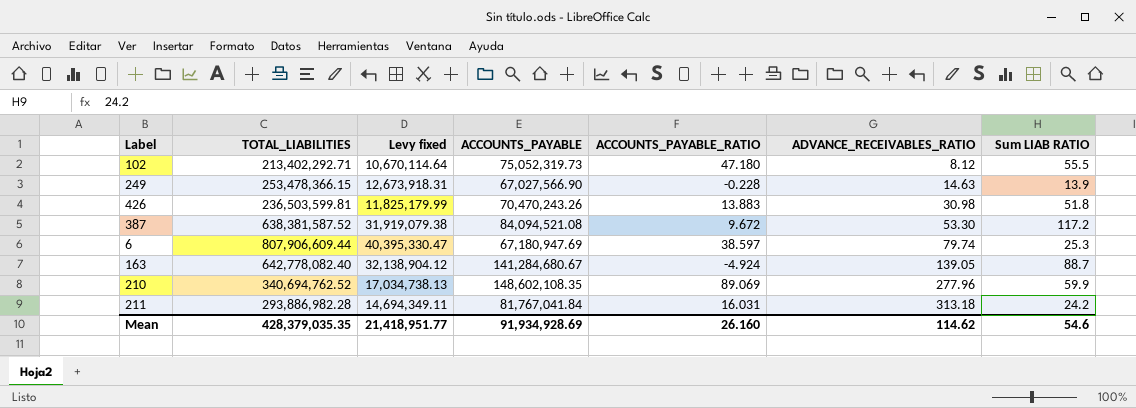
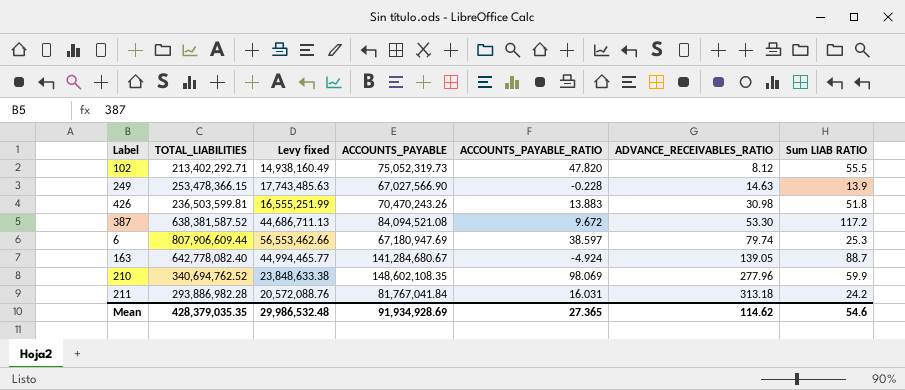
column Levy fixed | formula: [TOTAL_LIABILITIES] * 0.05 -> [TOTAL_LIABILITIES] * 0.07
102 | ACCOUNTS_PAYABLE_RATIO: 47.180 -> 47.820
210 | ACCOUNTS_PAYABLE_RATIO: 89.069 -> 98.069
Mean | Levy fixed: 21,418,951.77 -> 29,986,532.48
Mean | ACCOUNTS_PAYABLE_RATIO: 26.160 -> 27.365

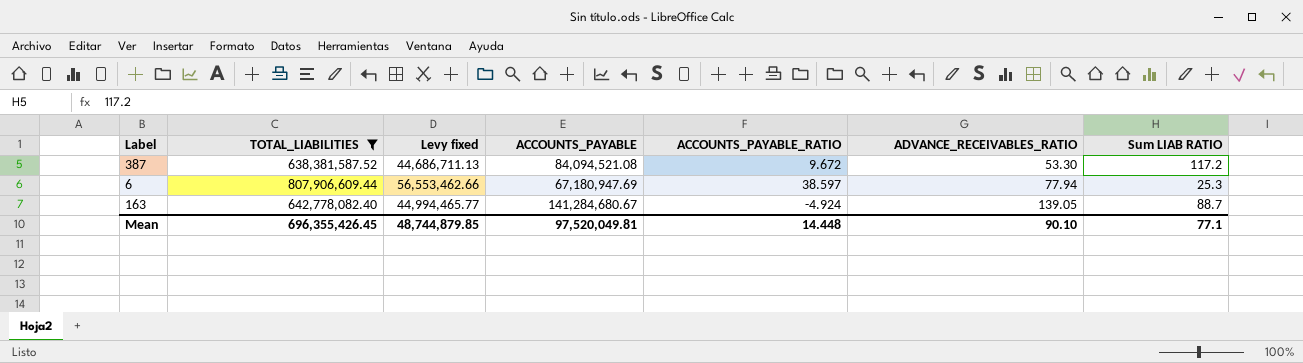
filter: none -> TOTAL_LIABILITIES >= 638,381,587.52
6 | ADVANCE_RECEIVABLES_RATIO: 79.74 -> 77.94
Mean | TOTAL_LIABILITIES: 428,379,035.35 -> 696,355,426.45
Mean | Levy fixed: 29,986,532.48 -> 48,744,879.85
Mean | ACCOUNTS_PAYABLE: 91,934,928.69 -> 97,520,049.81
Mean | ACCOUNTS_PAYABLE_RATIO: 27.365 -> 14.448
Mean | ADVANCE_RECEIVABLES_RATIO: 114.62 -> 90.10
Mean | Sum LIAB RATIO: 54.6 -> 77.1

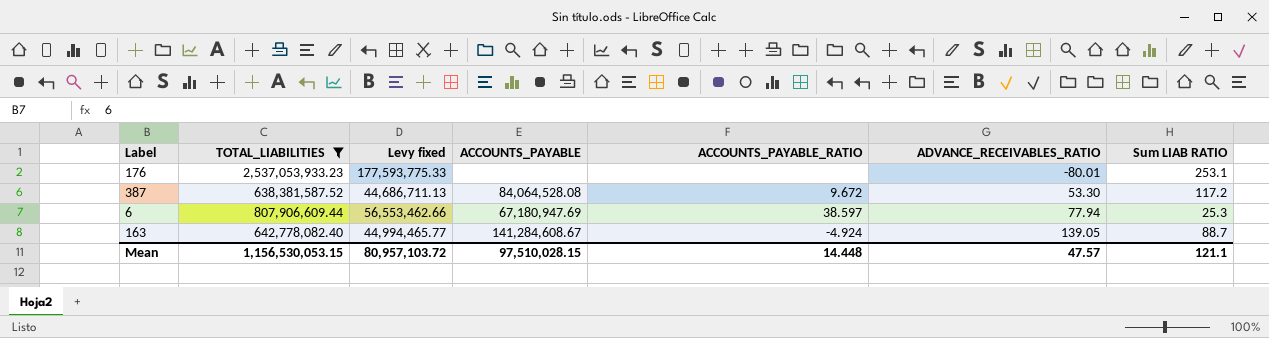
row 176: none -> 2,537,053,933.23 | 177,593,775.33 | none | none | -80.01 | 253.1
387 | ACCOUNTS_PAYABLE: 84,094,521.08 -> 84,064,528.08
163 | ACCOUNTS_PAYABLE: 141,284,680.67 -> 141,284,608.67
Mean | TOTAL_LIABILITIES: 696,355,426.45 -> 1,156,530,053.15
Mean | Levy fixed: 48,744,879.85 -> 80,957,103.72
Mean | ACCOUNTS_PAYABLE: 97,520,049.81 -> 97,510,028.15
Mean | ADVANCE_RECEIVABLES_RATIO: 90.10 -> 47.57
Mean | Sum LIAB RATIO: 77.1 -> 121.1

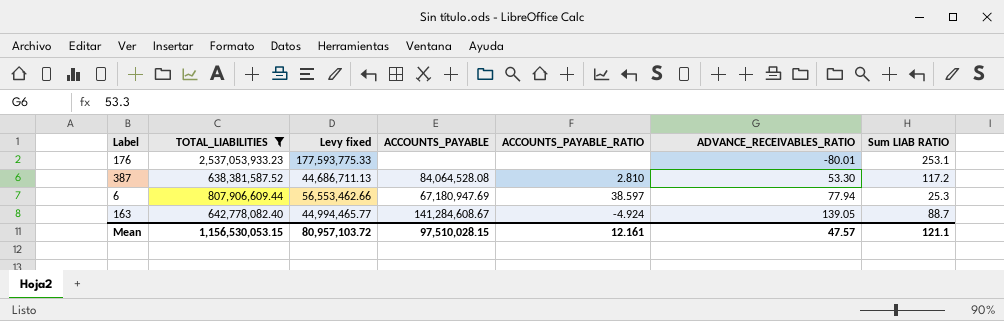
387 | ACCOUNTS_PAYABLE_RATIO: 9.672 -> 2.810
Mean | ACCOUNTS_PAYABLE_RATIO: 14.448 -> 12.161

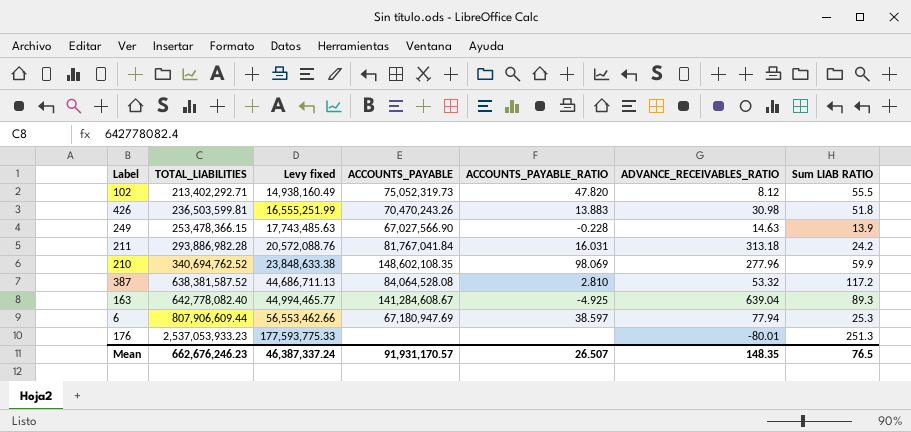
filter: TOTAL_LIABILITIES >= 638,381,587.52 -> none
row order: ADVANCE_RECEIVABLES_RATIO ascending -> TOTAL_LIABILITIES ascending
387 | ADVANCE_RECEIVABLES_RATIO: 53.30 -> 53.32
163 | ACCOUNTS_PAYABLE_RATIO: -4.924 -> -4.925
163 | ADVANCE_RECEIVABLES_RATIO: 139.05 -> 639.04
163 | Sum LIAB RATIO: 88.7 -> 89.3
176 | Sum LIAB RATIO: 253.1 -> 251.3
Mean | TOTAL_LIABILITIES: 1,156,530,053.15 -> 662,676,246.23
Mean | Levy fixed: 80,957,103.72 -> 46,387,337.24
Mean | ACCOUNTS_PAYABLE: 97,510,028.15 -> 91,931,170.57
Mean | ACCOUNTS_PAYABLE_RATIO: 12.161 -> 26.507
Mean | ADVANCE_RECEIVABLES_RATIO: 47.57 -> 148.35
Mean | Sum LIAB RATIO: 121.1 -> 76.5

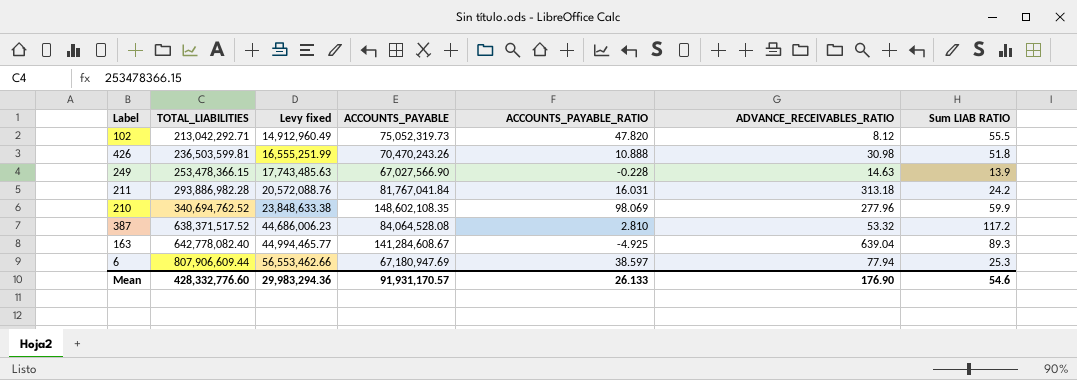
row 176: 2,537,053,933.23 | 177,593,775.33 | none | none | -80.01 | 251.3 -> none
102 | TOTAL_LIABILITIES: 213,402,292.71 -> 213,042,292.71
102 | Levy fixed: 14,938,160.49 -> 14,912,960.49
426 | ACCOUNTS_PAYABLE_RATIO: 13.883 -> 10.888
387 | TOTAL_LIABILITIES: 638,381,587.52 -> 638,371,517.52
387 | Levy fixed: 44,686,711.13 -> 44,686,006.23
Mean | TOTAL_LIABILITIES: 662,676,246.23 -> 428,332,776.60
Mean | Levy fixed: 46,387,337.24 -> 29,983,294.36
Mean | ACCOUNTS_PAYABLE_RATIO: 26.507 -> 26.133
Mean | ADVANCE_RECEIVABLES_RATIO: 148.35 -> 176.90
Mean | Sum LIAB RATIO: 76.5 -> 54.6

